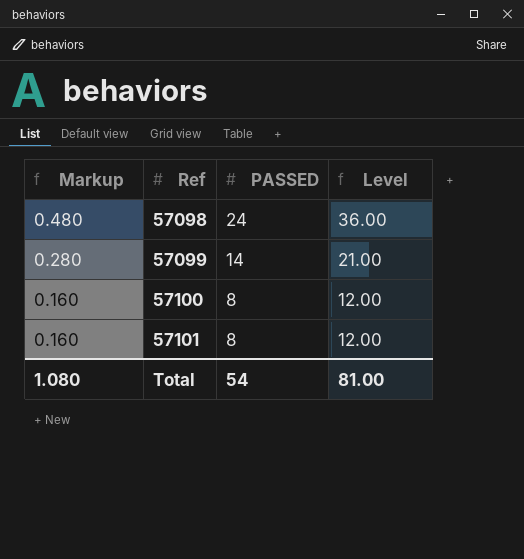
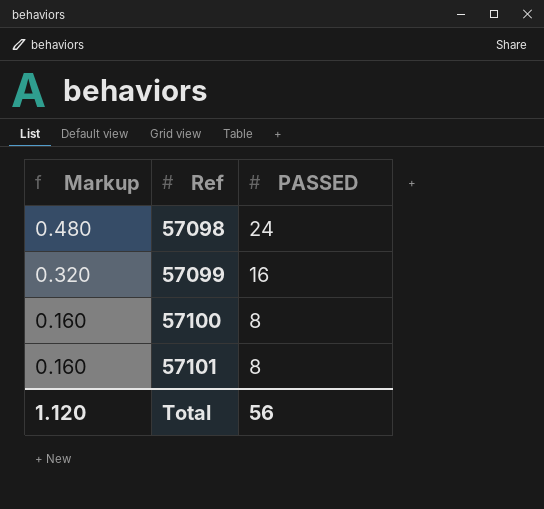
column Level | formula: [PASSED] * 1.5 -> none
57099 | Markup: 0.280 -> 0.320
57099 | PASSED: 14 -> 16
Total | Markup: 1.080 -> 1.120
Total | PASSED: 54 -> 56

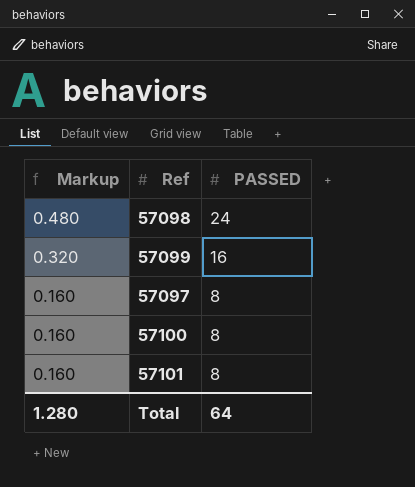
row 57097: none -> 0.160 | 8
Total | Markup: 1.120 -> 1.280
Total | PASSED: 56 -> 64

